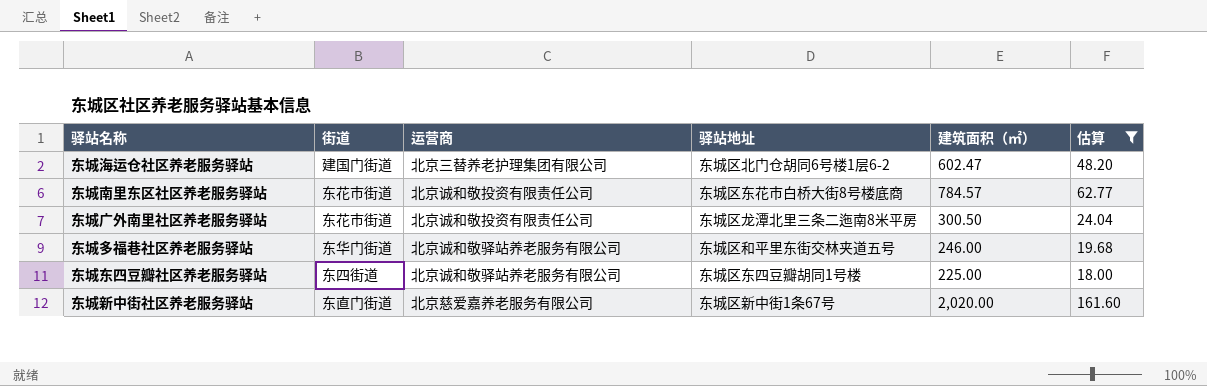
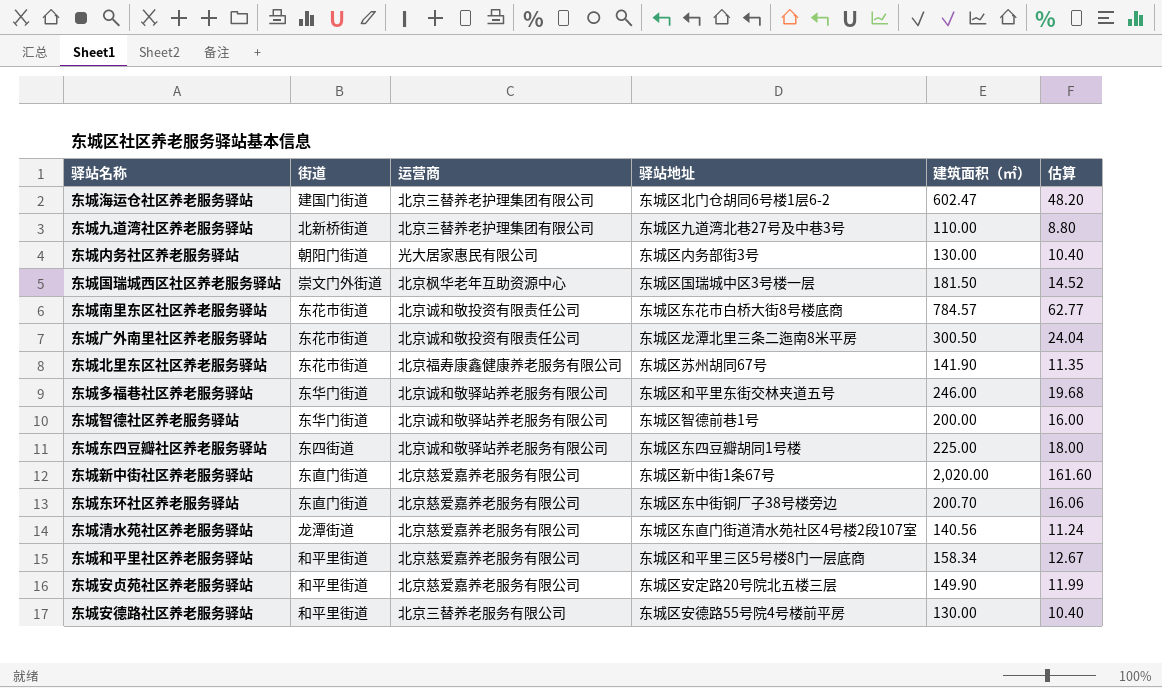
filter: 估算 >= 18.00 -> none

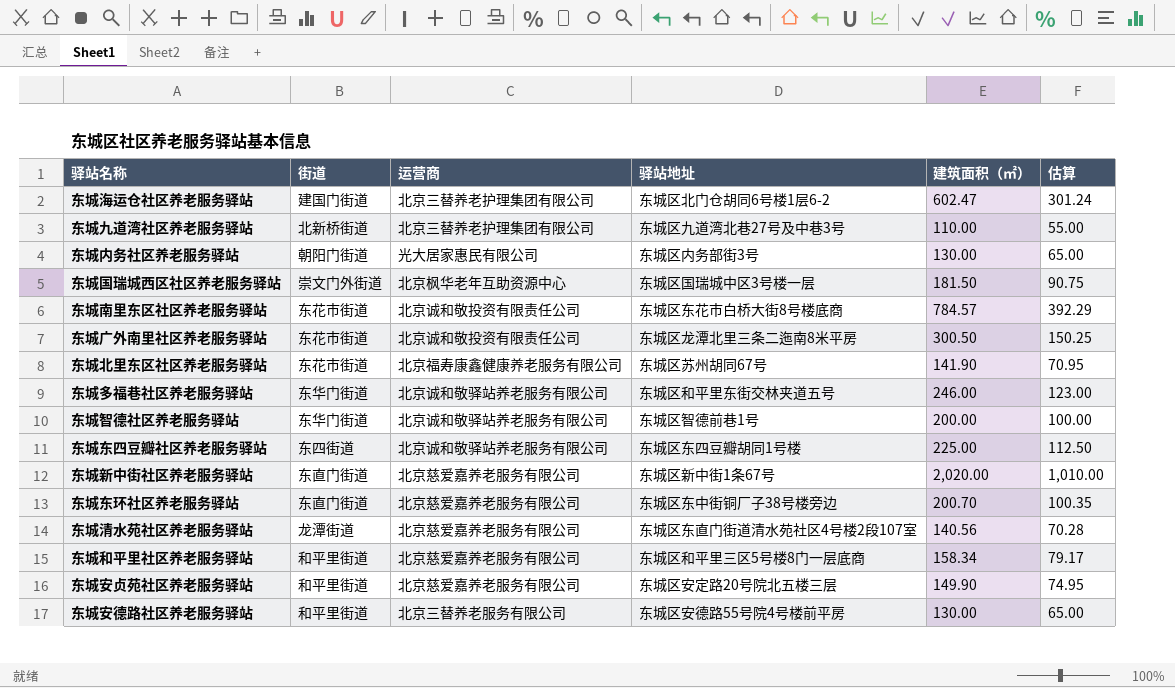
column 估算 | formula: [建筑面积（㎡）] * 0.08 -> [建筑面积（㎡）] * 0.5

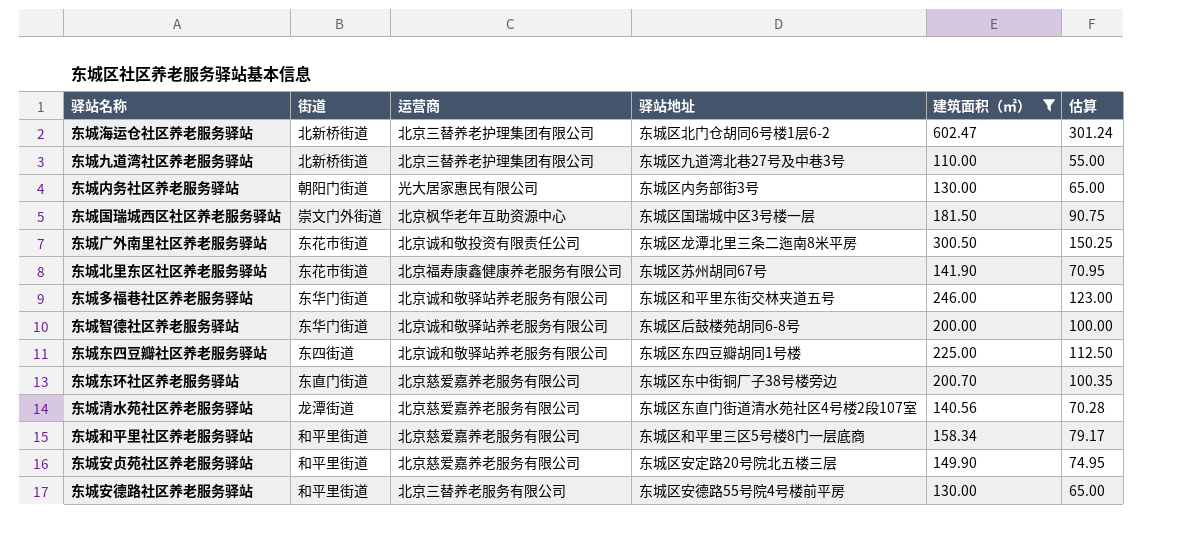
filter: none -> 建筑面积（㎡） <= 602.47
东城海运仓社区养老服务驿站 | 街道: 建国门街道 -> 北新桥街道
东城智德社区养老服务驿站 | 驿站地址: 东城区智德前巷1号 -> 东城区后鼓楼苑胡同6-8号

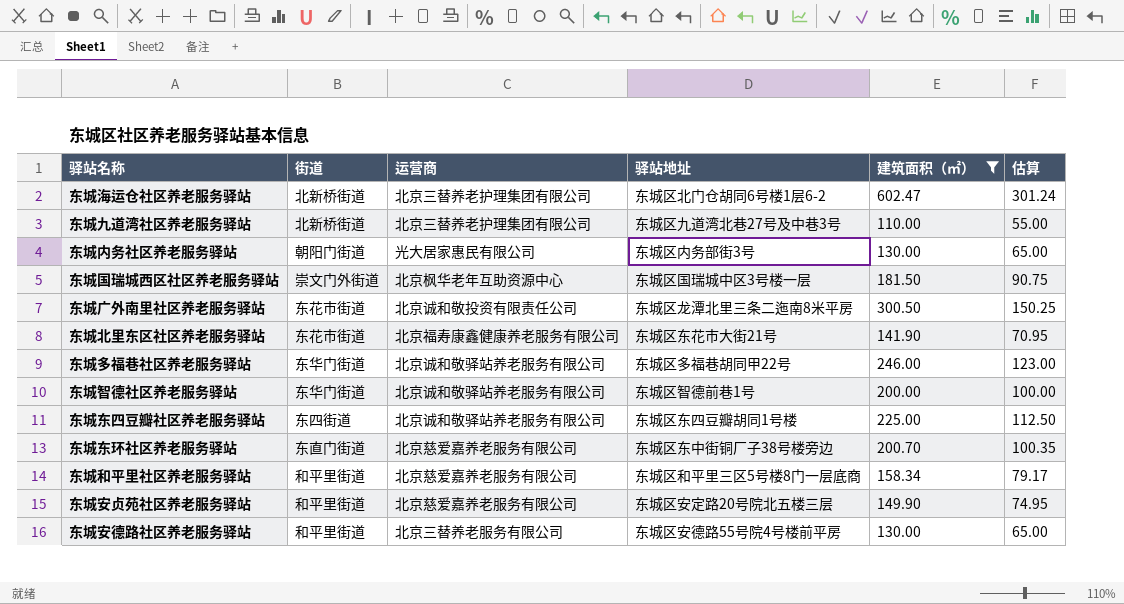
row 东城清水苑社区养老服务驿站: 龙潭街道 | 北京慈爱嘉养老服务有限公司 | 东城区东直门街道清水苑社区4号楼2段107室 | 140.56 | 70.28 -> none
东城北里东区社区养老服务驿站 | 驿站地址: 东城区苏州胡同67号 -> 东城区东花市大街21号
东城多福巷社区养老服务驿站 | 驿站地址: 东城区和平里东街交林夹道五号 -> 东城区多福巷胡同甲22号
东城智德社区养老服务驿站 | 驿站地址: 东城区后鼓楼苑胡同6-8号 -> 东城区智德前巷1号

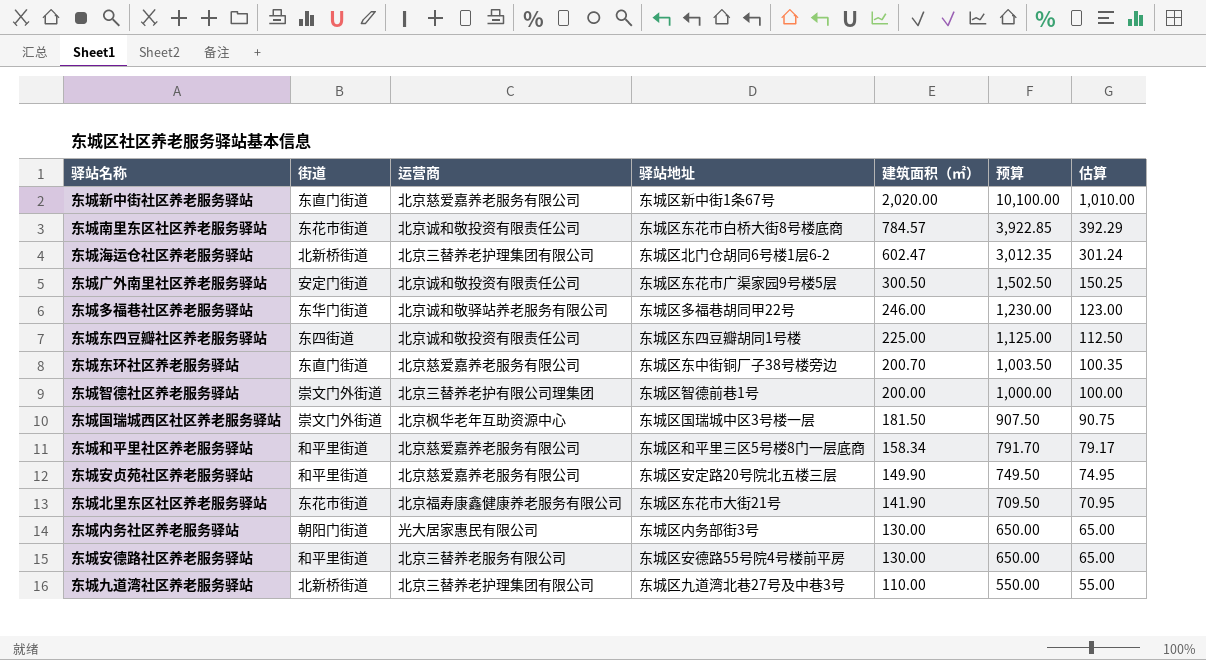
filter: 建筑面积（㎡） <= 602.47 -> none
row order: none -> 建筑面积（㎡） descending
column 预算 | formula: none -> [建筑面积（㎡）] * 5
东城广外南里社区养老服务驿站 | 街道: 东花市街道 -> 安定门街道
东城广外南里社区养老服务驿站 | 驿站地址: 东城区龙潭北里三条二迤南8米平房 -> 东城区东花市广渠家园9号楼5层
东城东四豆瓣社区养老服务驿站 | 运营商: 北京诚和敬驿站养老服务有限公司 -> 北京诚和敬投资有限责任公司
东城智德社区养老服务驿站 | 街道: 东华门街道 -> 崇文门外街道
东城智德社区养老服务驿站 | 运营商: 北京诚和敬驿站养老服务有限公司 -> 北京三替养老护有限公司理集团

